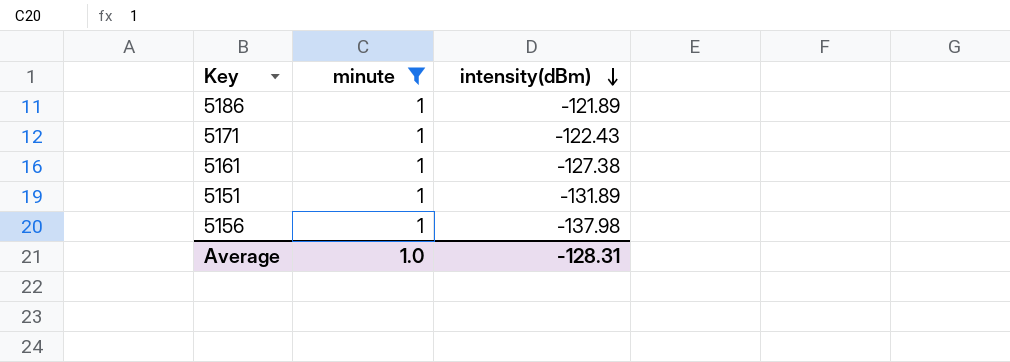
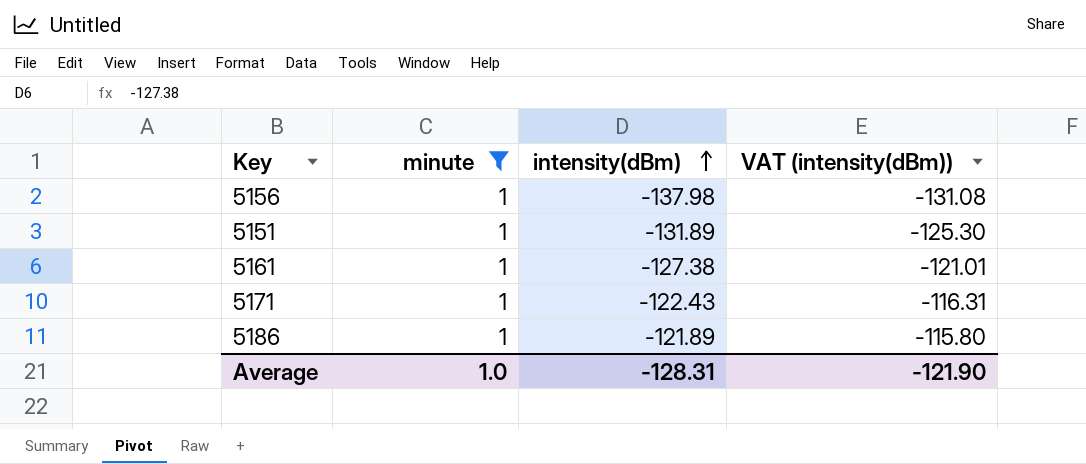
row order: intensity(dBm) descending -> intensity(dBm) ascending
column VAT (intensity(dBm)) | formula: none -> [intensity(dBm)] * 0.95

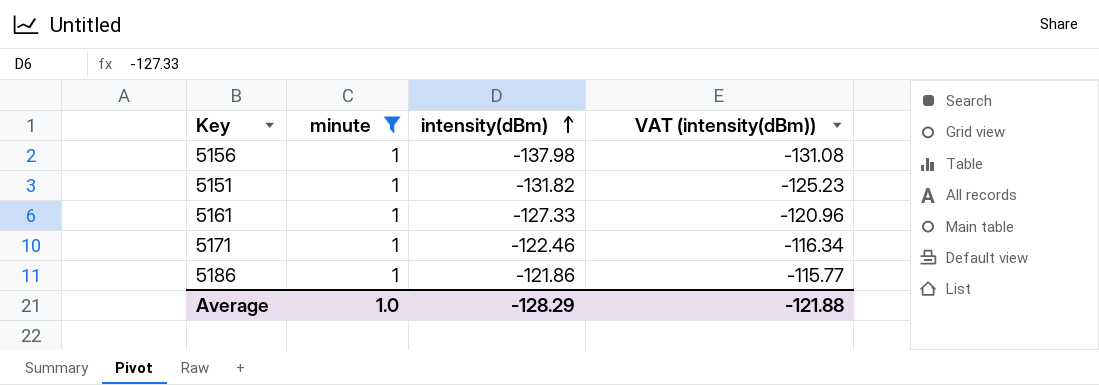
5151 | intensity(dBm): -131.89 -> -131.82
5151 | VAT (intensity(dBm)): -125.30 -> -125.23
5161 | intensity(dBm): -127.38 -> -127.33
5161 | VAT (intensity(dBm)): -121.01 -> -120.96
5171 | intensity(dBm): -122.43 -> -122.46
5171 | VAT (intensity(dBm)): -116.31 -> -116.34
5186 | intensity(dBm): -121.89 -> -121.86
5186 | VAT (intensity(dBm)): -115.80 -> -115.77
Average | intensity(dBm): -128.31 -> -128.29
Average | VAT (intensity(dBm)): -121.90 -> -121.88

